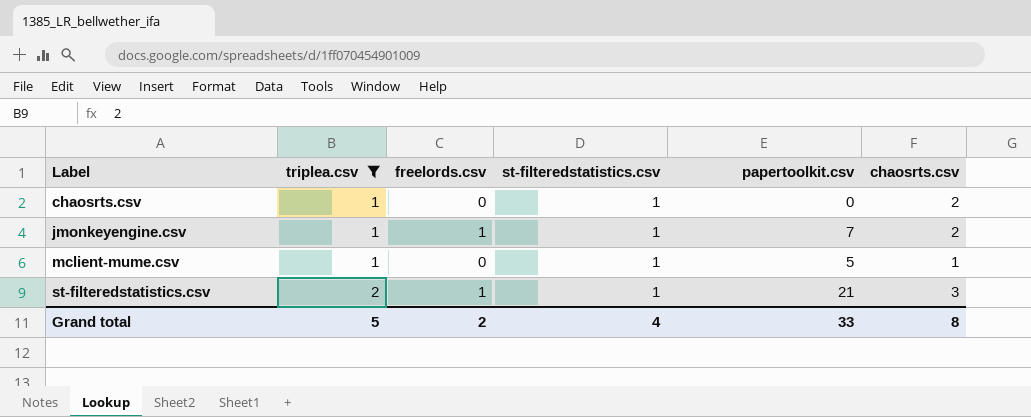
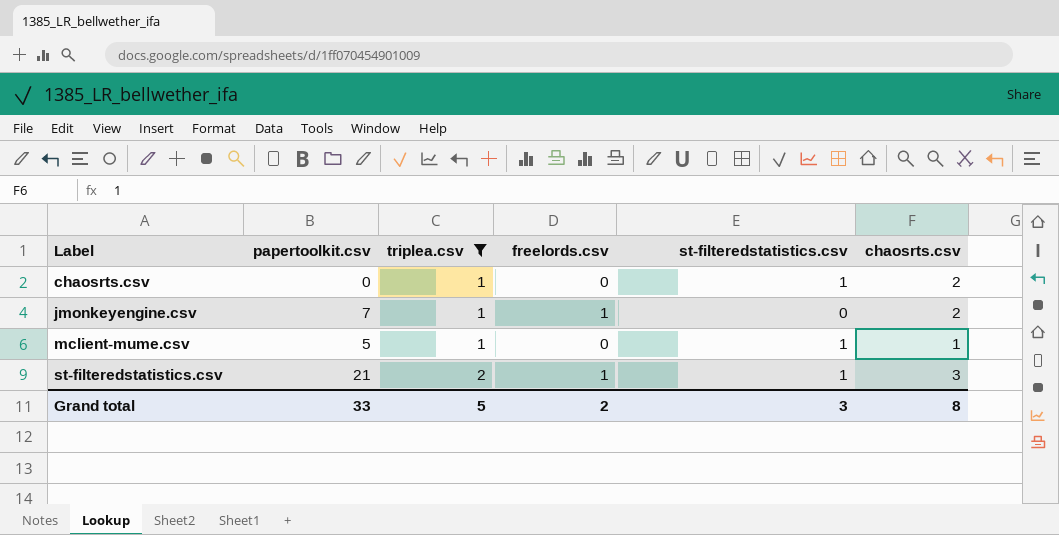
column papertoolkit.csv | position: 5 -> 2
jmonkeyengine.csv | st-filteredstatistics.csv: 1 -> 0
Grand total | st-filteredstatistics.csv: 4 -> 3

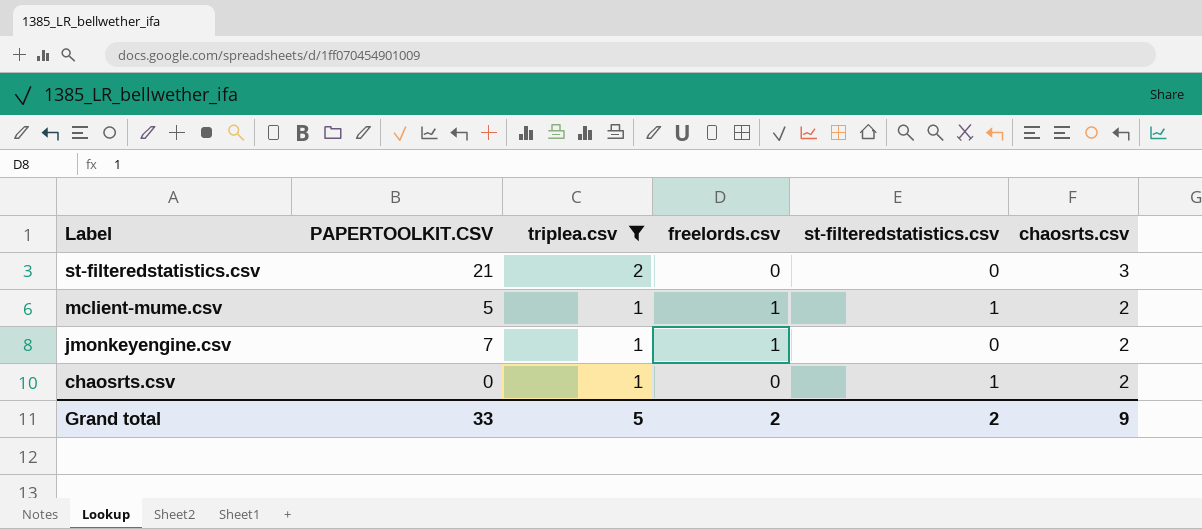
row order: Label ascending -> Label descending
column name: papertoolkit.csv -> PAPERTOOLKIT.CSV
st-filteredstatistics.csv | freelords.csv: 1 -> 0
st-filteredstatistics.csv | st-filteredstatistics.csv: 1 -> 0
mclient-mume.csv | freelords.csv: 0 -> 1
mclient-mume.csv | chaosrts.csv: 1 -> 2
Grand total | st-filteredstatistics.csv: 3 -> 2
Grand total | chaosrts.csv: 8 -> 9

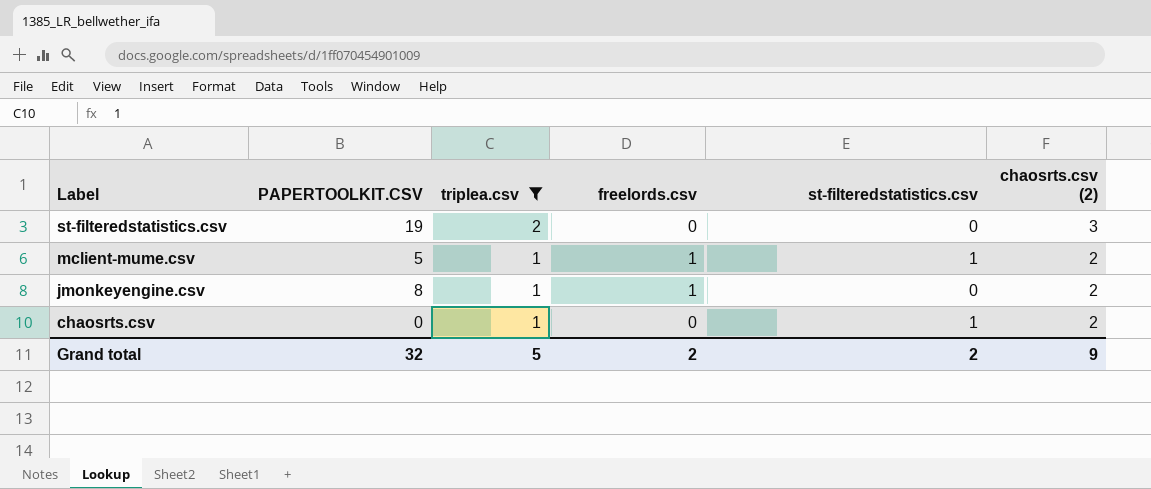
column name: chaosrts.csv -> chaosrts.csv (2)
st-filteredstatistics.csv | PAPERTOOLKIT.CSV: 21 -> 19
jmonkeyengine.csv | PAPERTOOLKIT.CSV: 7 -> 8
Grand total | PAPERTOOLKIT.CSV: 33 -> 32

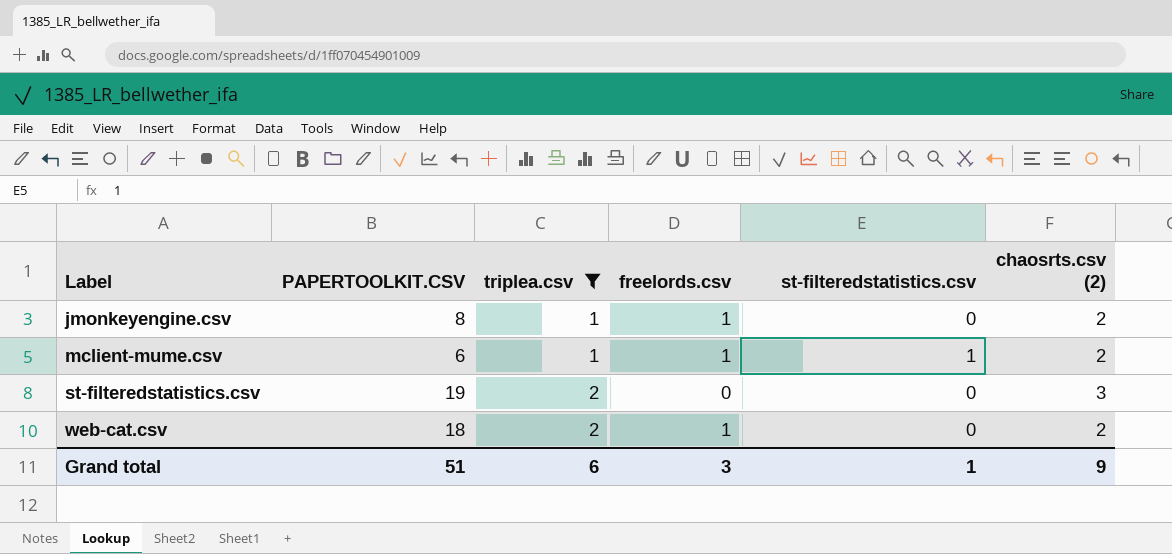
row order: Label descending -> Label ascending
row chaosrts.csv: 0 | 1 | 0 | 1 | 2 -> none
mclient-mume.csv | PAPERTOOLKIT.CSV: 5 -> 6
row web-cat.csv: none -> 18 | 2 | 1 | 0 | 2
Grand total | PAPERTOOLKIT.CSV: 32 -> 51
Grand total | triplea.csv: 5 -> 6
Grand total | freelords.csv: 2 -> 3
Grand total | st-filteredstatistics.csv: 2 -> 1

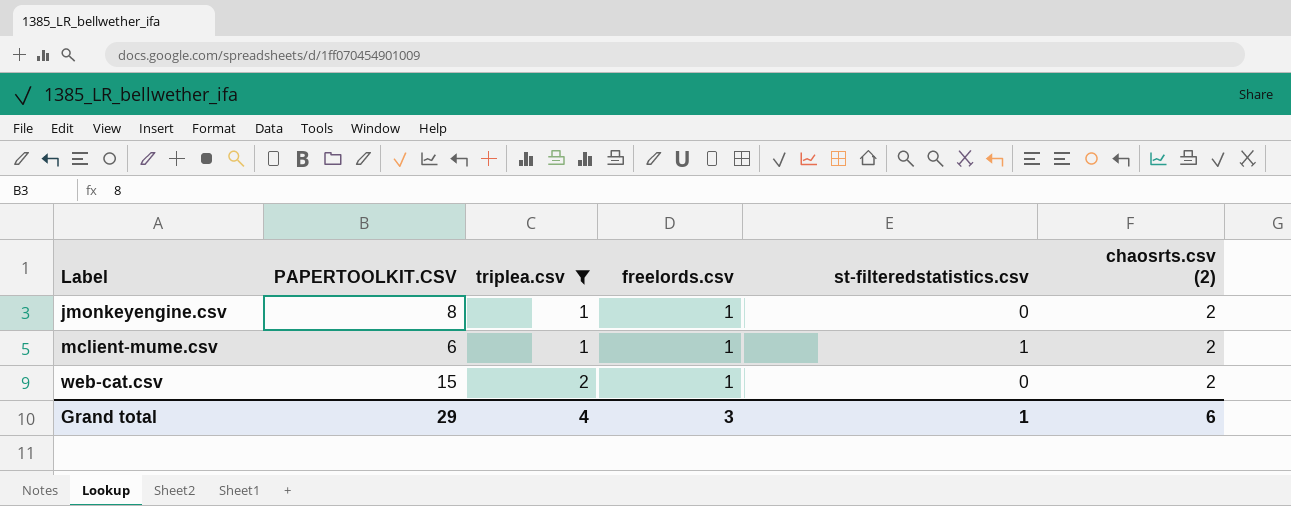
row st-filteredstatistics.csv: 19 | 2 | 0 | 0 | 3 -> none
web-cat.csv | PAPERTOOLKIT.CSV: 18 -> 15
Grand total | PAPERTOOLKIT.CSV: 51 -> 29
Grand total | triplea.csv: 6 -> 4
Grand total | chaosrts.csv (2): 9 -> 6

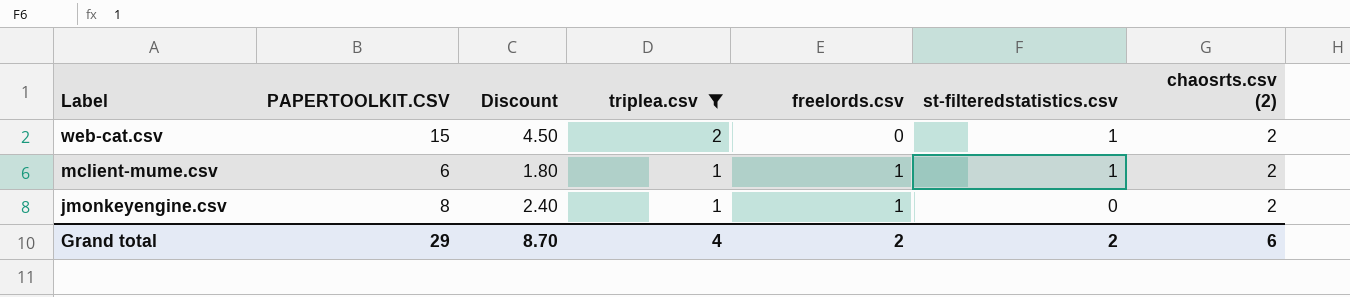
row order: Label ascending -> Label descending
column Discount | formula: none -> [PAPERTOOLKIT.CSV] * 0.3
web-cat.csv | freelords.csv: 1 -> 0
web-cat.csv | st-filteredstatistics.csv: 0 -> 1
Grand total | freelords.csv: 3 -> 2
Grand total | st-filteredstatistics.csv: 1 -> 2

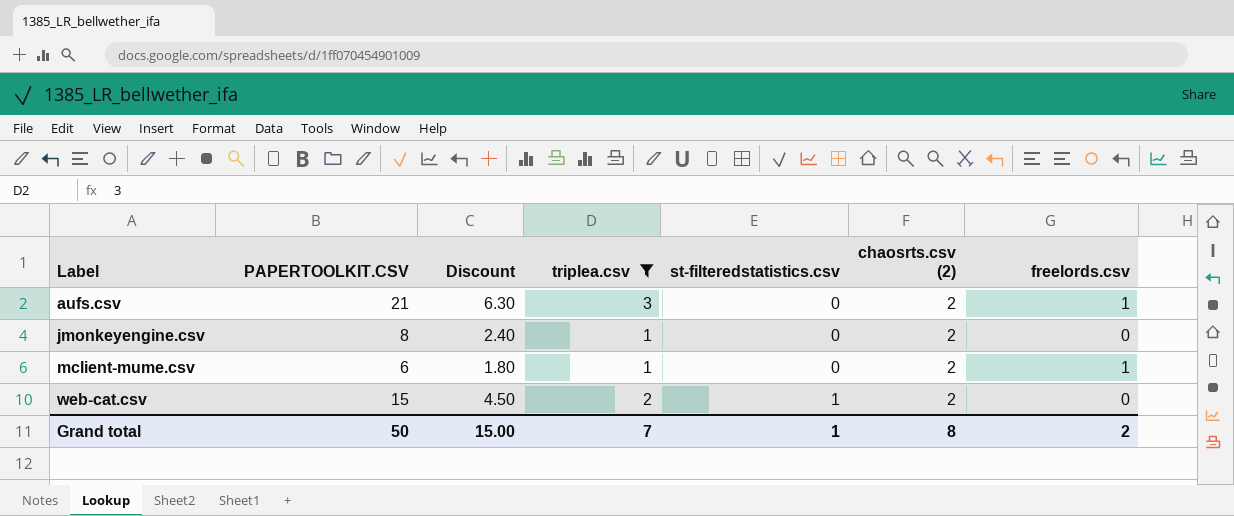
row order: Label descending -> Label ascending
column freelords.csv | position: 5 -> 7
row aufs.csv: none -> 21 | 6.30 | 3 | 0 | 2 | 1
jmonkeyengine.csv | freelords.csv: 1 -> 0
mclient-mume.csv | st-filteredstatistics.csv: 1 -> 0
Grand total | PAPERTOOLKIT.CSV: 29 -> 50
Grand total | Discount: 8.70 -> 15.00
Grand total | triplea.csv: 4 -> 7
Grand total | st-filteredstatistics.csv: 2 -> 1
Grand total | chaosrts.csv (2): 6 -> 8

